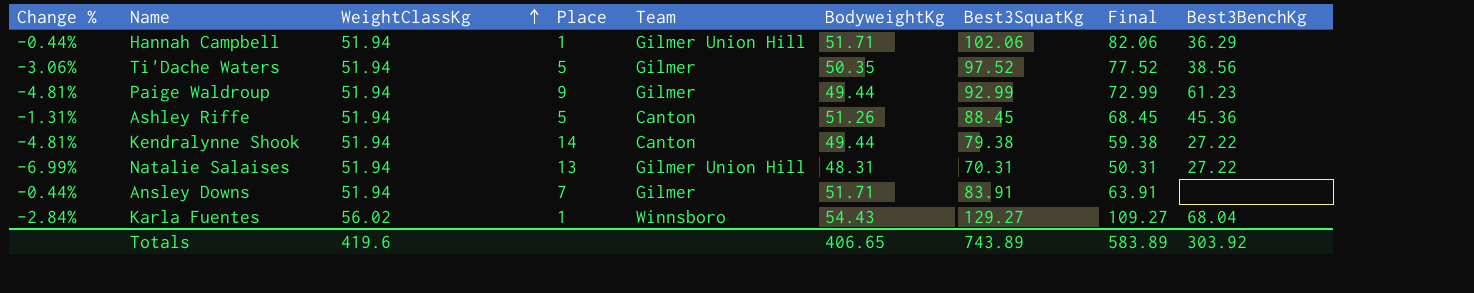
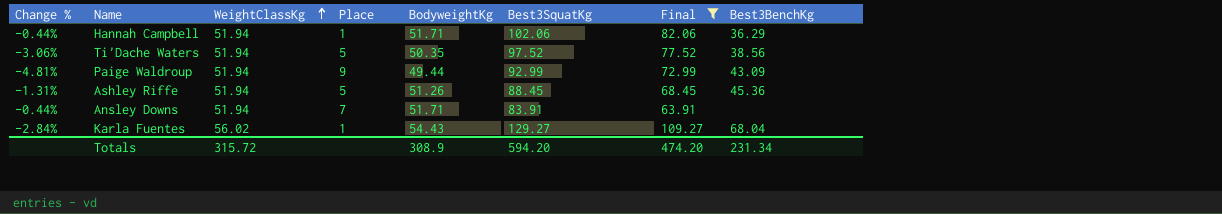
filter: none -> Final >= 63.91
column Team | position: 5 -> none
Paige Waldroup | Best3BenchKg: 61.23 -> 43.09
Totals | WeightClassKg: 419.6 -> 315.72
Totals | BodyweightKg: 406.65 -> 308.9
Totals | Best3SquatKg: 743.89 -> 594.20
Totals | Final: 583.89 -> 474.20
Totals | Best3BenchKg: 303.92 -> 231.34

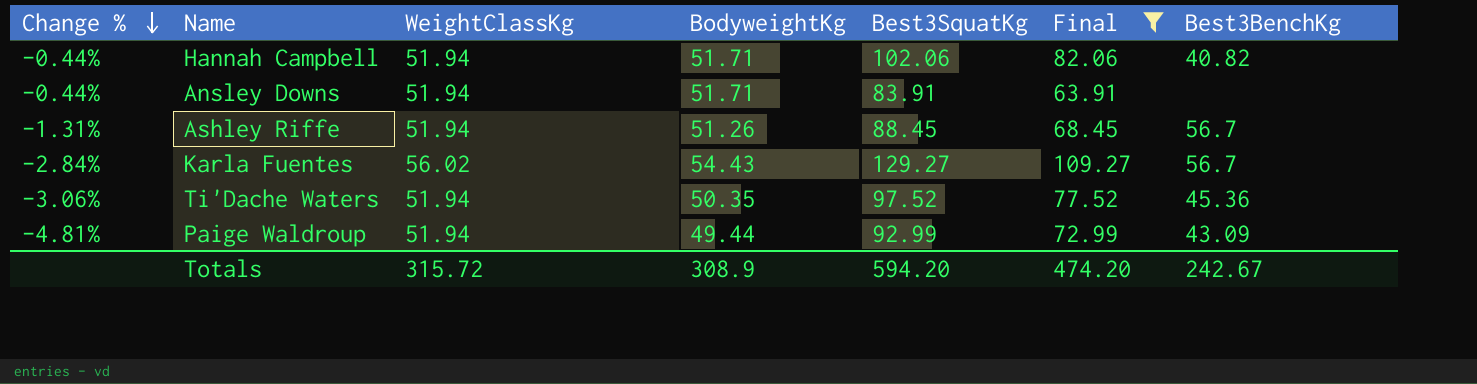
row order: WeightClassKg ascending -> Change % descending
column Place | position: 4 -> none
Hannah Campbell | Best3BenchKg: 36.29 -> 40.82
Ashley Riffe | Best3BenchKg: 45.36 -> 56.7
Karla Fuentes | Best3BenchKg: 68.04 -> 56.7
Ti'Dache Waters | Best3BenchKg: 38.56 -> 45.36
Totals | Best3BenchKg: 231.34 -> 242.67

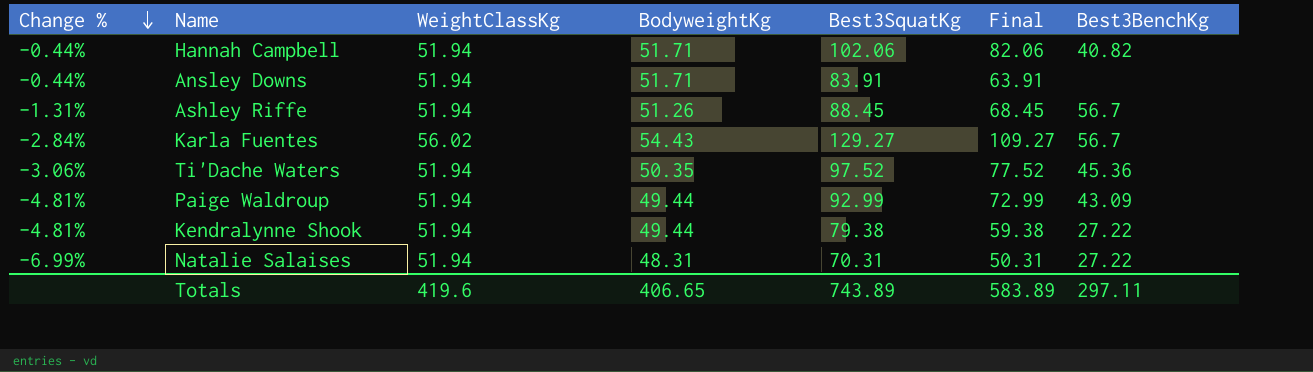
filter: Final >= 63.91 -> none
Totals | WeightClassKg: 315.72 -> 419.6
Totals | BodyweightKg: 308.9 -> 406.65
Totals | Best3SquatKg: 594.20 -> 743.89
Totals | Final: 474.20 -> 583.89
Totals | Best3BenchKg: 242.67 -> 297.11

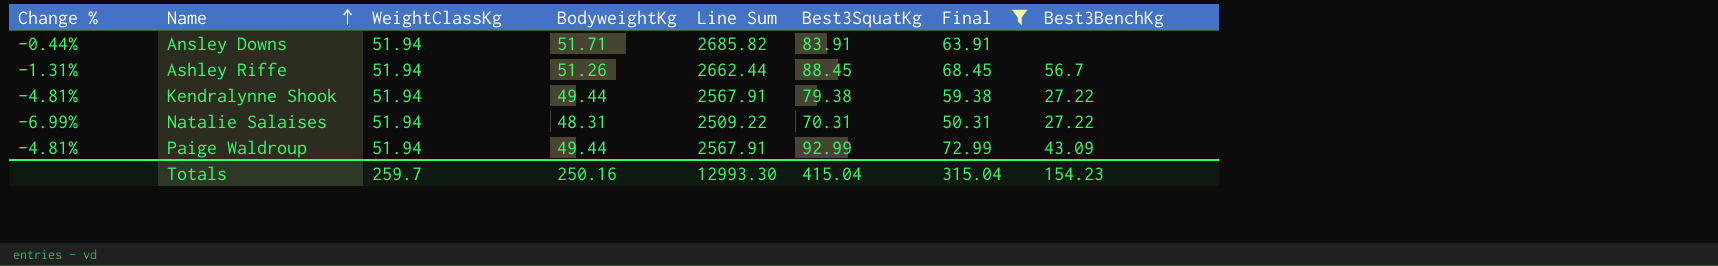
filter: none -> Final <= 72.99
row order: Change % descending -> Name ascending
column Line Sum | formula: none -> [WeightClassKg] * [BodyweightKg]
Totals | WeightClassKg: 419.6 -> 259.7
Totals | BodyweightKg: 406.65 -> 250.16
Totals | Best3SquatKg: 743.89 -> 415.04
Totals | Final: 583.89 -> 315.04
Totals | Best3BenchKg: 297.11 -> 154.23

